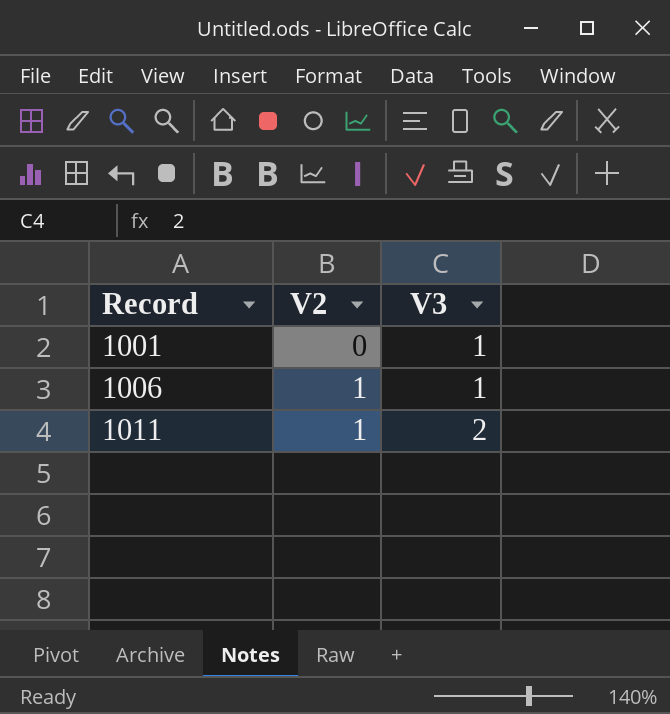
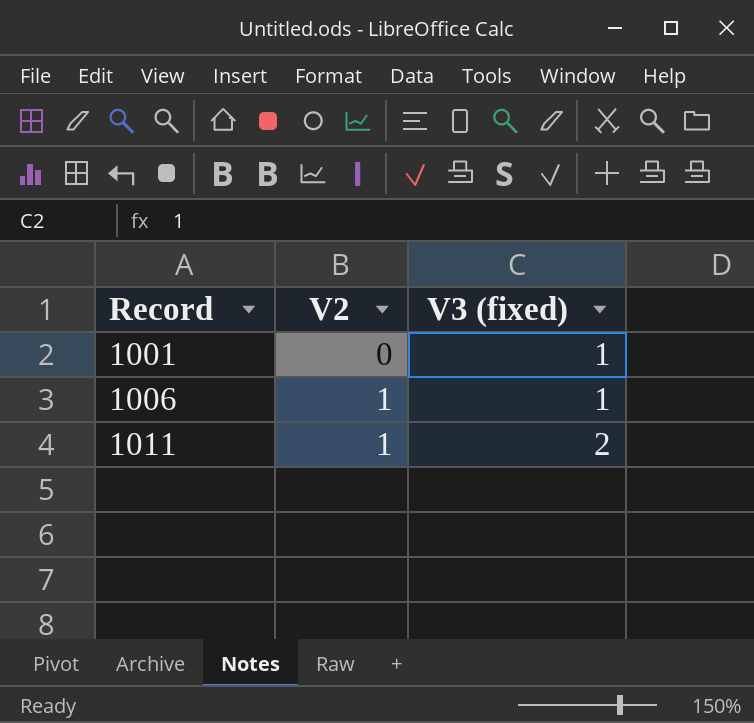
column name: V3 -> V3 (fixed)

